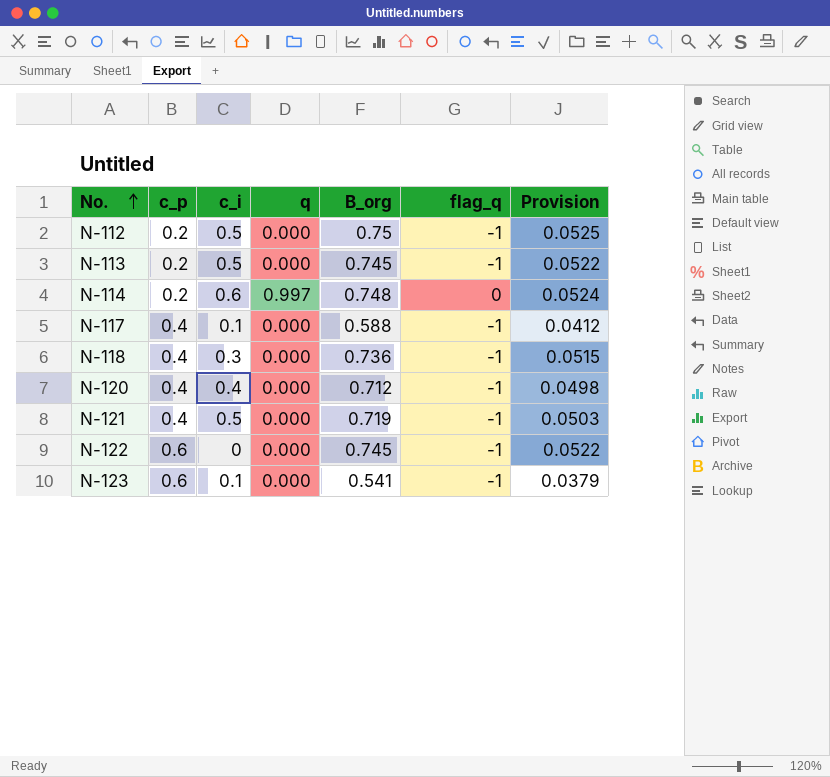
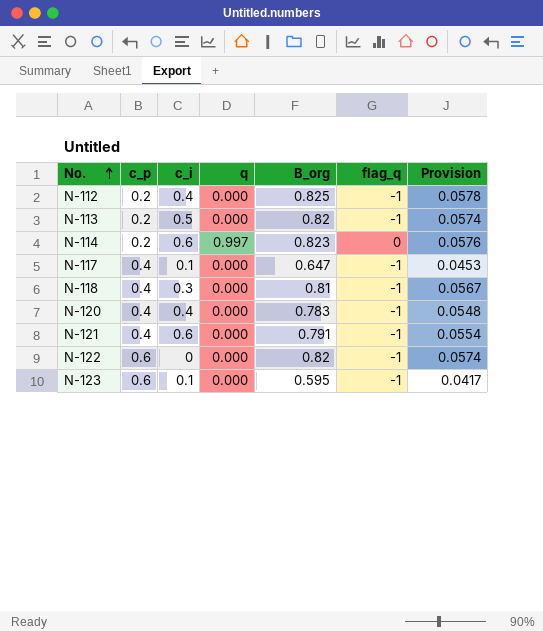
N-112 | c_i: 0.5 -> 0.4
N-112 | B_org: 0.75 -> 0.825
N-112 | Provision: 0.0525 -> 0.0578
N-113 | B_org: 0.745 -> 0.82
N-113 | Provision: 0.0522 -> 0.0574
N-114 | B_org: 0.748 -> 0.823
N-114 | Provision: 0.0524 -> 0.0576
N-117 | B_org: 0.588 -> 0.647
N-117 | Provision: 0.0412 -> 0.0453
N-118 | B_org: 0.736 -> 0.81
N-118 | Provision: 0.0515 -> 0.0567
N-120 | B_org: 0.712 -> 0.783
N-120 | Provision: 0.0498 -> 0.0548
N-121 | c_i: 0.5 -> 0.6
N-121 | B_org: 0.719 -> 0.791
N-121 | Provision: 0.0503 -> 0.0554
N-122 | B_org: 0.745 -> 0.82
N-122 | Provision: 0.0522 -> 0.0574
N-123 | B_org: 0.541 -> 0.595
N-123 | Provision: 0.0379 -> 0.0417

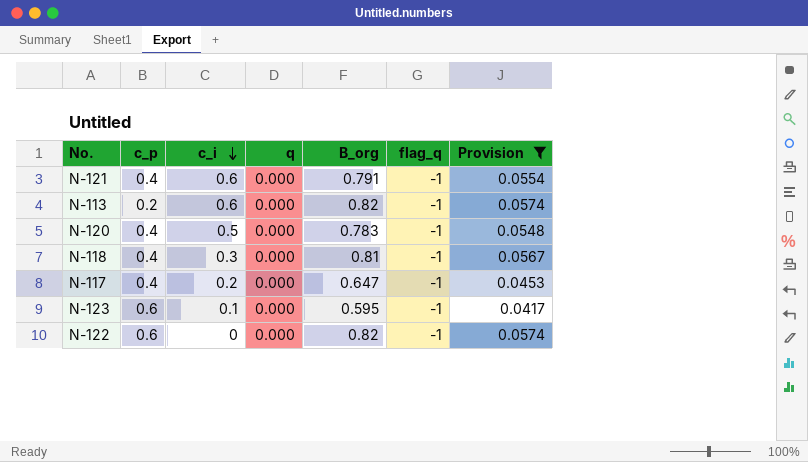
filter: none -> Provision <= 0.0574
row order: No. ascending -> c_i descending
N-113 | c_i: 0.5 -> 0.6
N-120 | c_i: 0.4 -> 0.5
N-117 | c_i: 0.1 -> 0.2

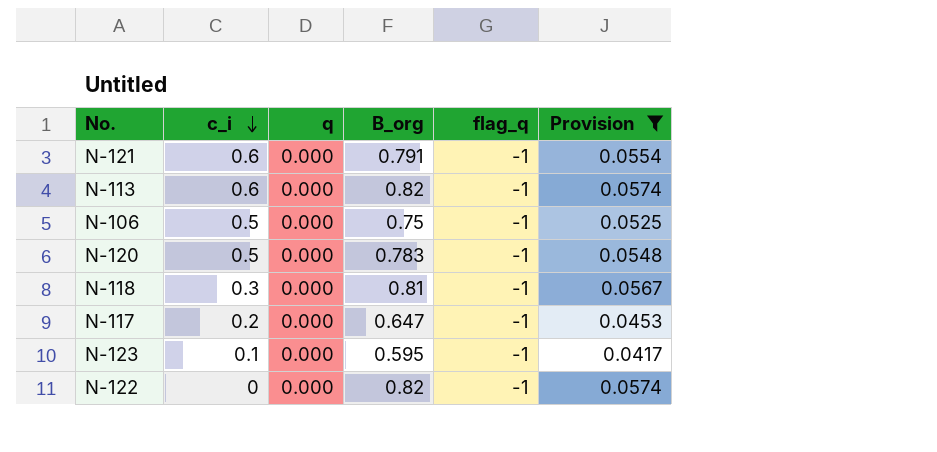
column c_p | position: 2 -> none
row N-106: none -> 0.5 | 0.000 | 0.75 | -1 | 0.0525

